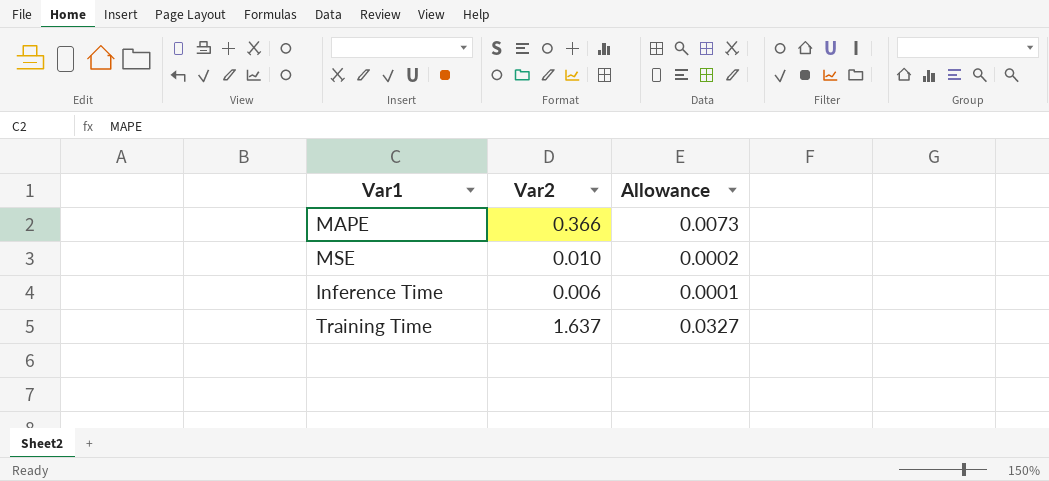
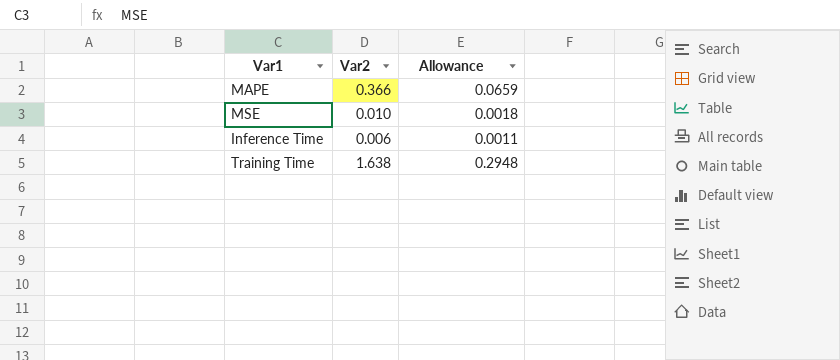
column Allowance | formula: [Var2] * 0.02 -> [Var2] * 0.18
Training Time | Var2: 1.637 -> 1.638

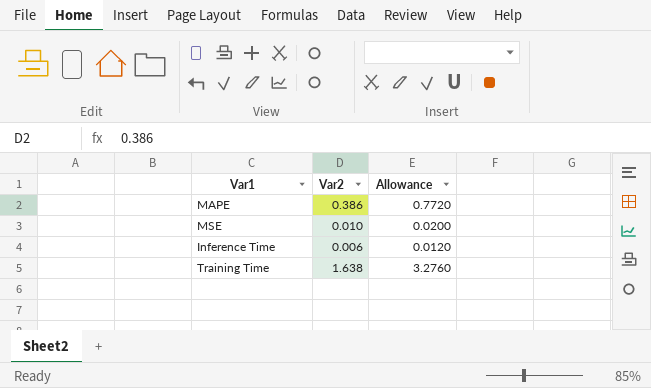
column Allowance | formula: [Var2] * 0.18 -> [Var2] * 2
MAPE | Var2: 0.366 -> 0.386

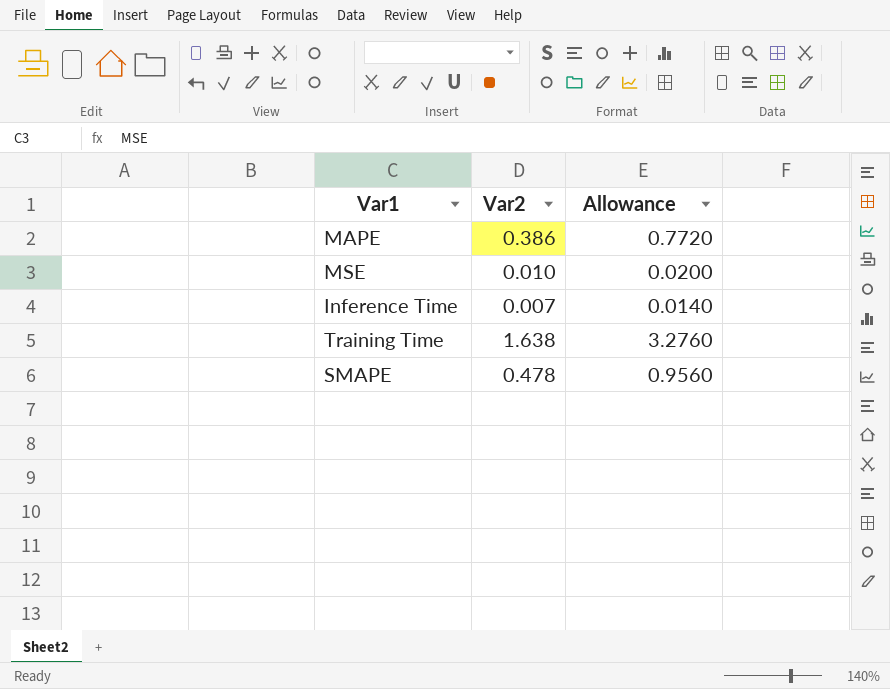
Inference Time | Var2: 0.006 -> 0.007
Inference Time | Allowance: 0.0120 -> 0.0140
row SMAPE: none -> 0.478 | 0.9560

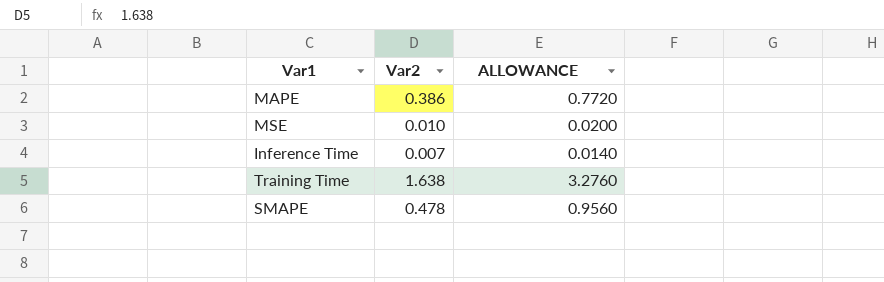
column name: Allowance -> ALLOWANCE

